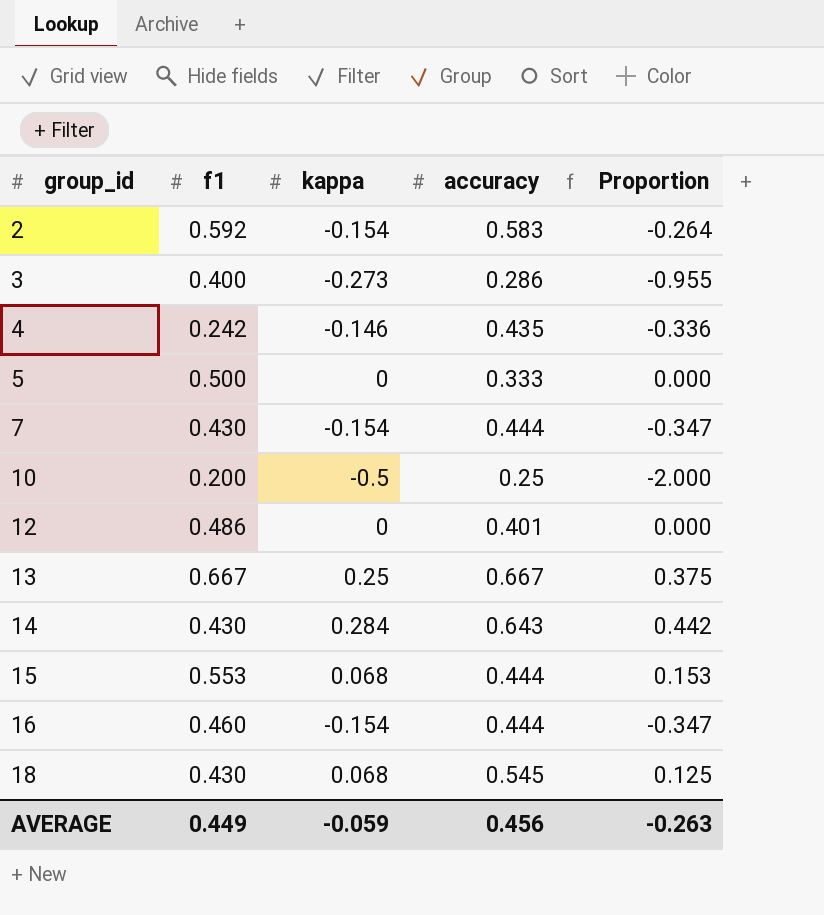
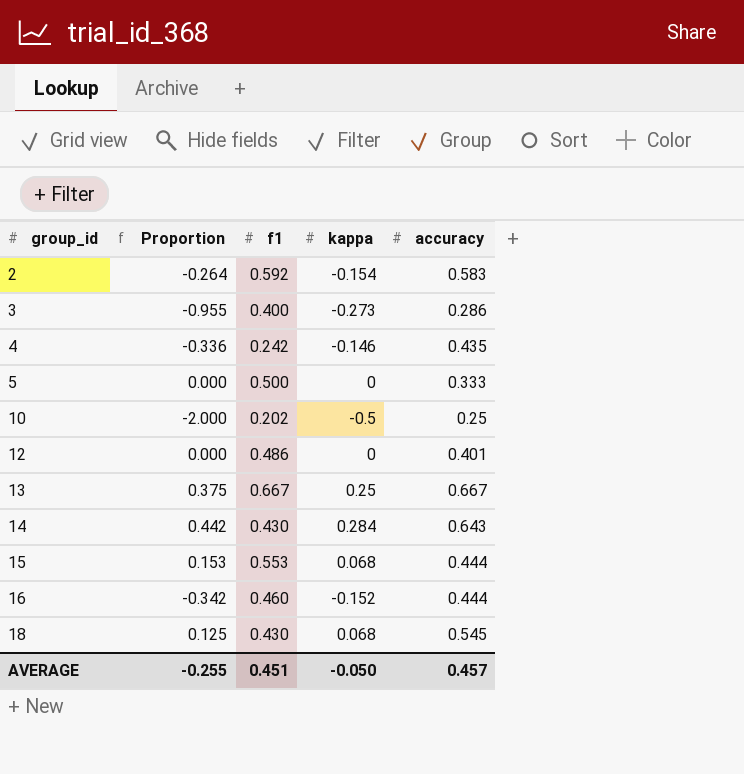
column Proportion | position: 5 -> 2
row 7: 0.430 | -0.154 | 0.444 | -0.347 -> none
10 | f1: 0.200 -> 0.202
16 | Proportion: -0.347 -> -0.342
16 | kappa: -0.154 -> -0.152
AVERAGE | Proportion: -0.263 -> -0.255
AVERAGE | f1: 0.449 -> 0.451
AVERAGE | kappa: -0.059 -> -0.050
AVERAGE | accuracy: 0.456 -> 0.457

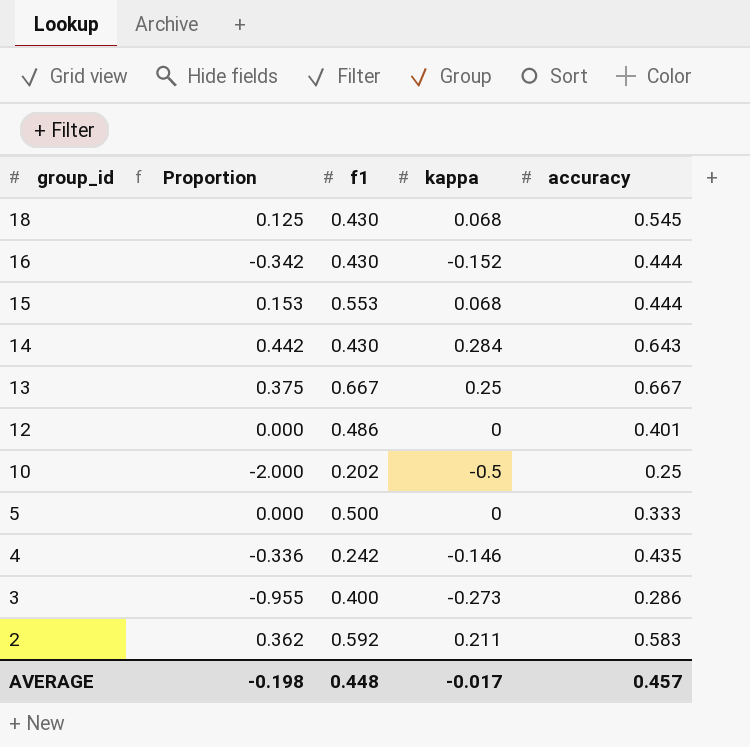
row order: group_id ascending -> group_id descending
16 | f1: 0.460 -> 0.430
2 | Proportion: -0.264 -> 0.362
2 | kappa: -0.154 -> 0.211
AVERAGE | Proportion: -0.255 -> -0.198
AVERAGE | f1: 0.451 -> 0.448
AVERAGE | kappa: -0.050 -> -0.017

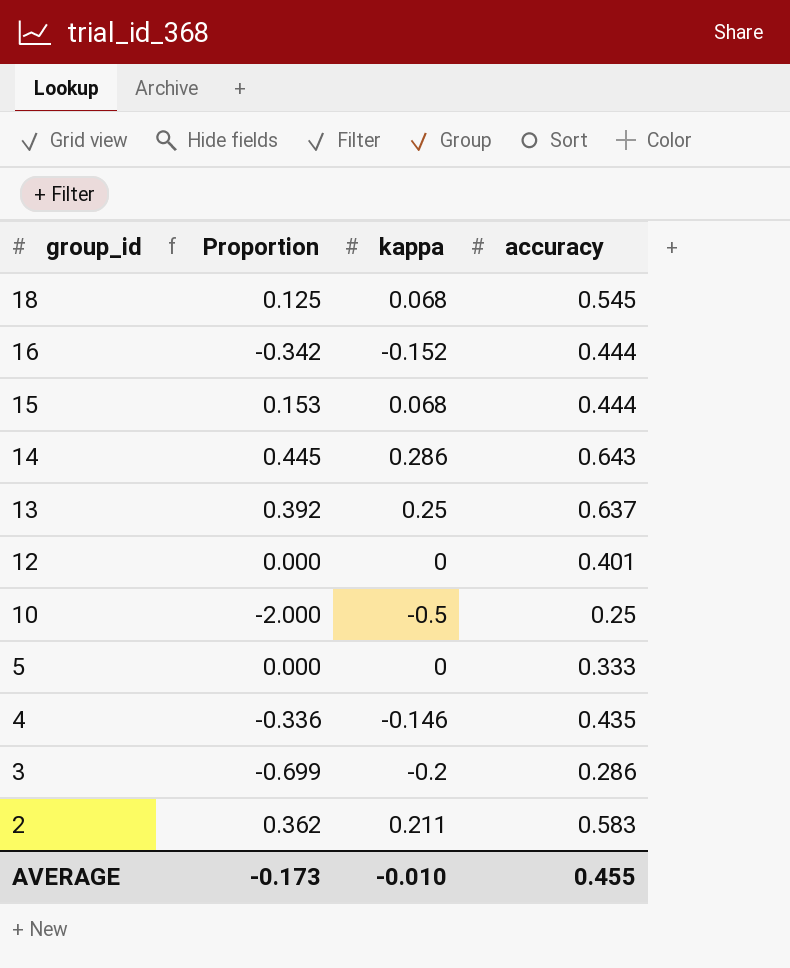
column f1 | position: 3 -> none
14 | Proportion: 0.442 -> 0.445
14 | kappa: 0.284 -> 0.286
13 | Proportion: 0.375 -> 0.392
13 | accuracy: 0.667 -> 0.637
3 | Proportion: -0.955 -> -0.699
3 | kappa: -0.273 -> -0.2
AVERAGE | Proportion: -0.198 -> -0.173
AVERAGE | kappa: -0.017 -> -0.010
AVERAGE | accuracy: 0.457 -> 0.455

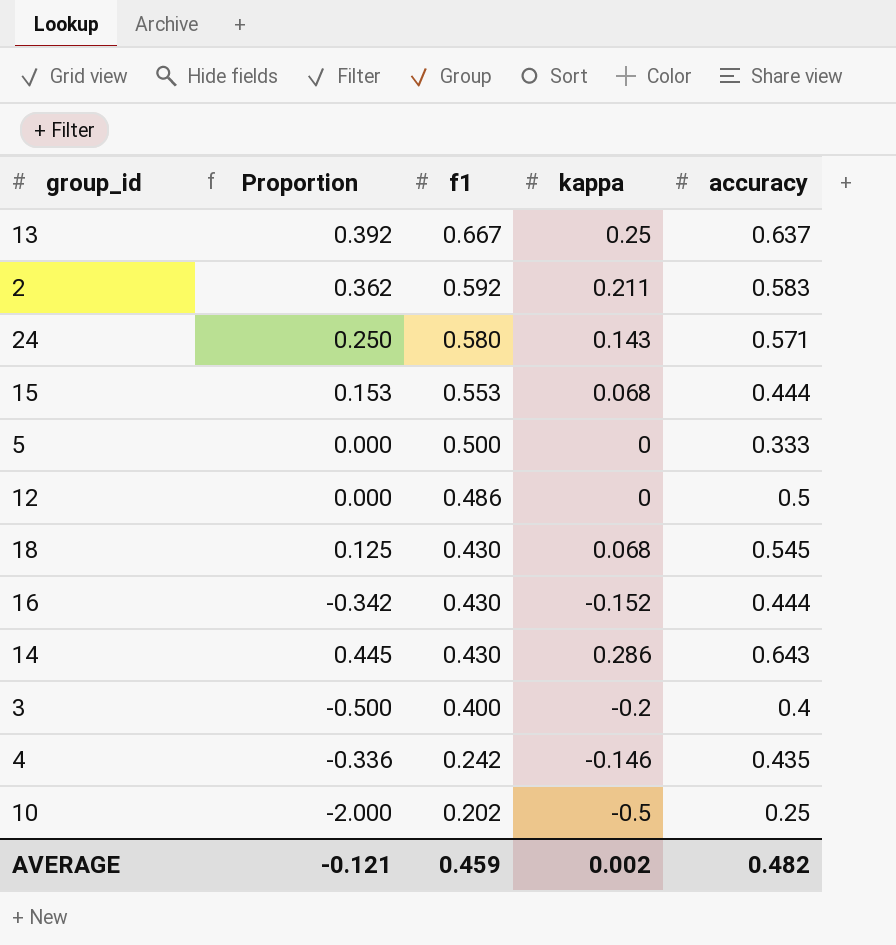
row order: group_id descending -> f1 descending
column f1 | position: none -> 3
row 24: none -> 0.250 | 0.580 | 0.143 | 0.571
12 | accuracy: 0.401 -> 0.5
3 | Proportion: -0.699 -> -0.500
3 | accuracy: 0.286 -> 0.4
AVERAGE | Proportion: -0.173 -> -0.121
AVERAGE | kappa: -0.010 -> 0.002
AVERAGE | accuracy: 0.455 -> 0.482

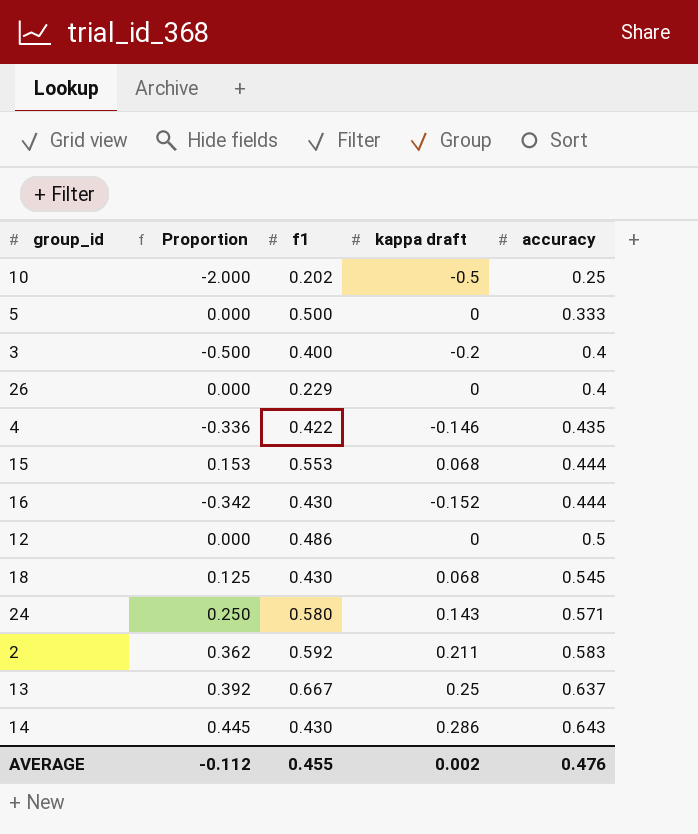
row order: f1 descending -> accuracy ascending
column name: kappa -> kappa draft
row 26: none -> 0.000 | 0.229 | 0 | 0.4
4 | f1: 0.242 -> 0.422
AVERAGE | Proportion: -0.121 -> -0.112
AVERAGE | f1: 0.459 -> 0.455
AVERAGE | accuracy: 0.482 -> 0.476

